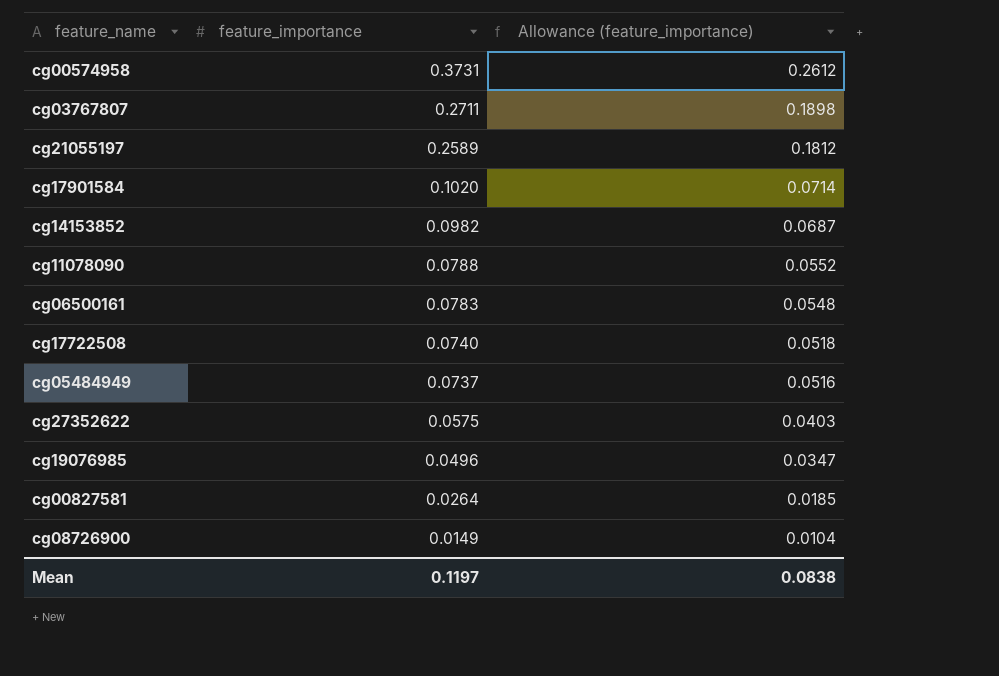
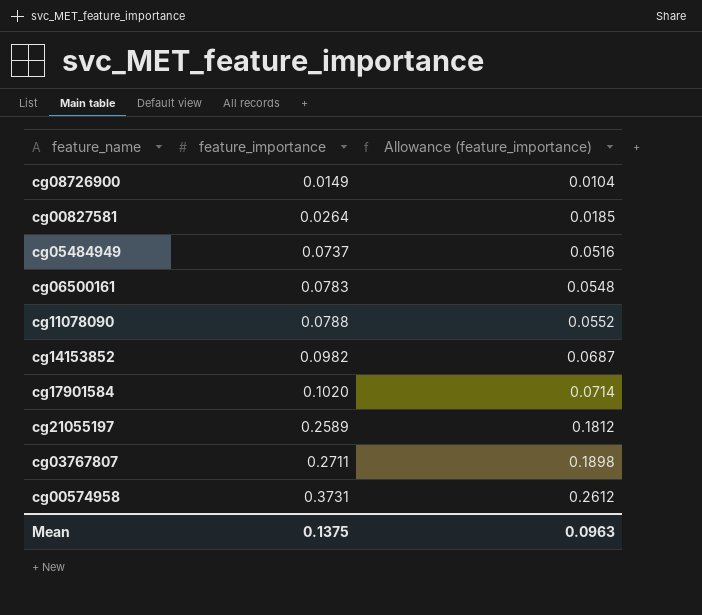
row order: feature_importance descending -> feature_importance ascending
row cg17722508: 0.0740 | 0.0518 -> none
row cg27352622: 0.0575 | 0.0403 -> none
row cg19076985: 0.0496 | 0.0347 -> none
Mean | feature_importance: 0.1197 -> 0.1375
Mean | Allowance (feature_importance): 0.0838 -> 0.0963

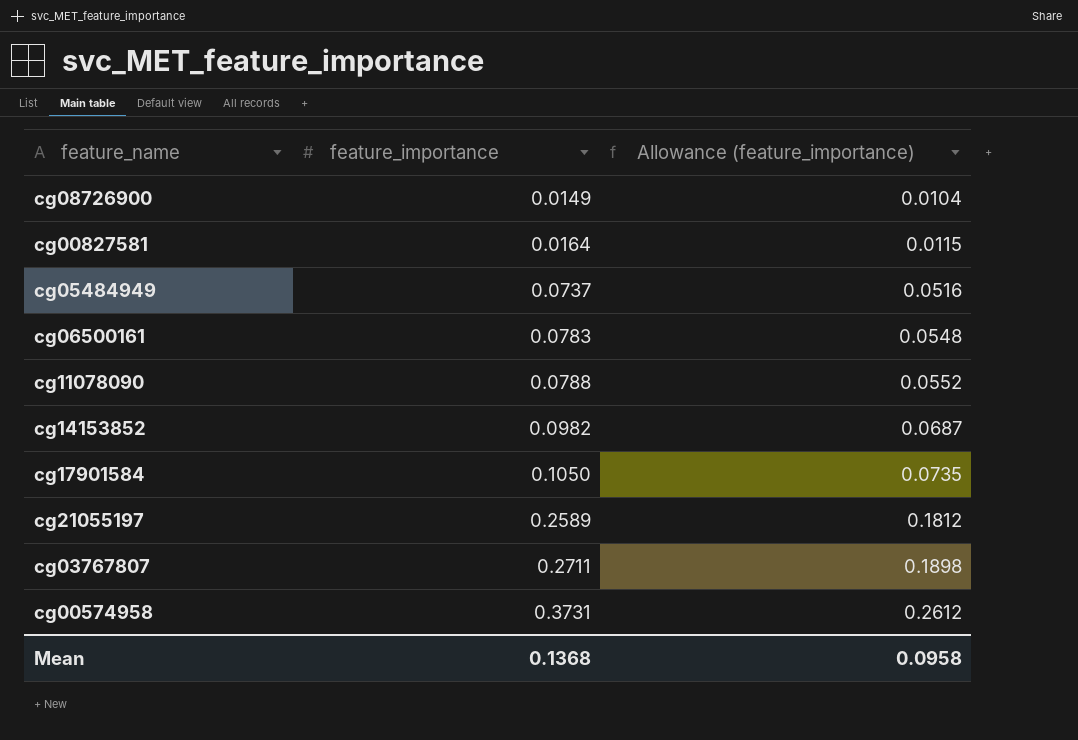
cg00827581 | feature_importance: 0.0264 -> 0.0164
cg00827581 | Allowance (feature_importance): 0.0185 -> 0.0115
cg17901584 | feature_importance: 0.1020 -> 0.1050
cg17901584 | Allowance (feature_importance): 0.0714 -> 0.0735
Mean | feature_importance: 0.1375 -> 0.1368
Mean | Allowance (feature_importance): 0.0963 -> 0.0958

